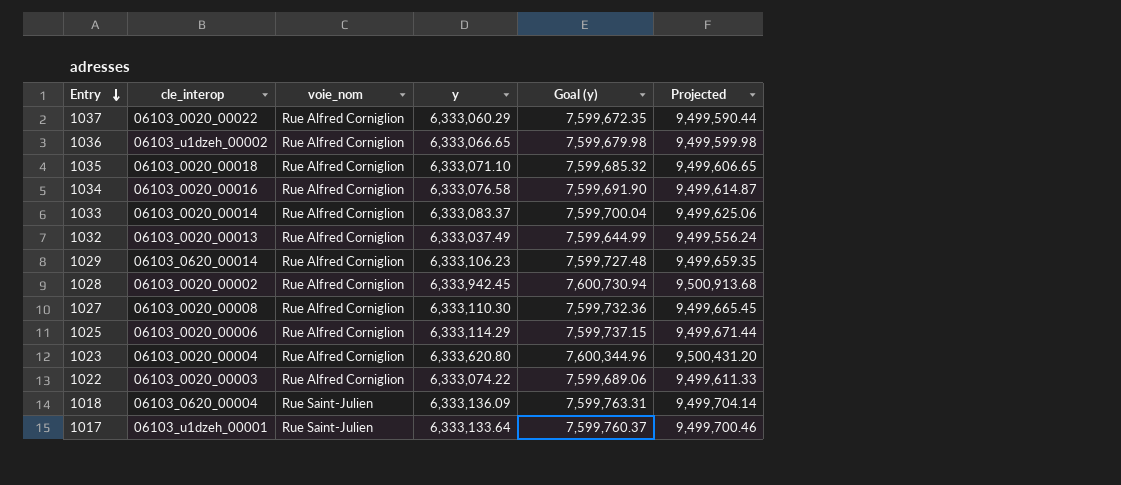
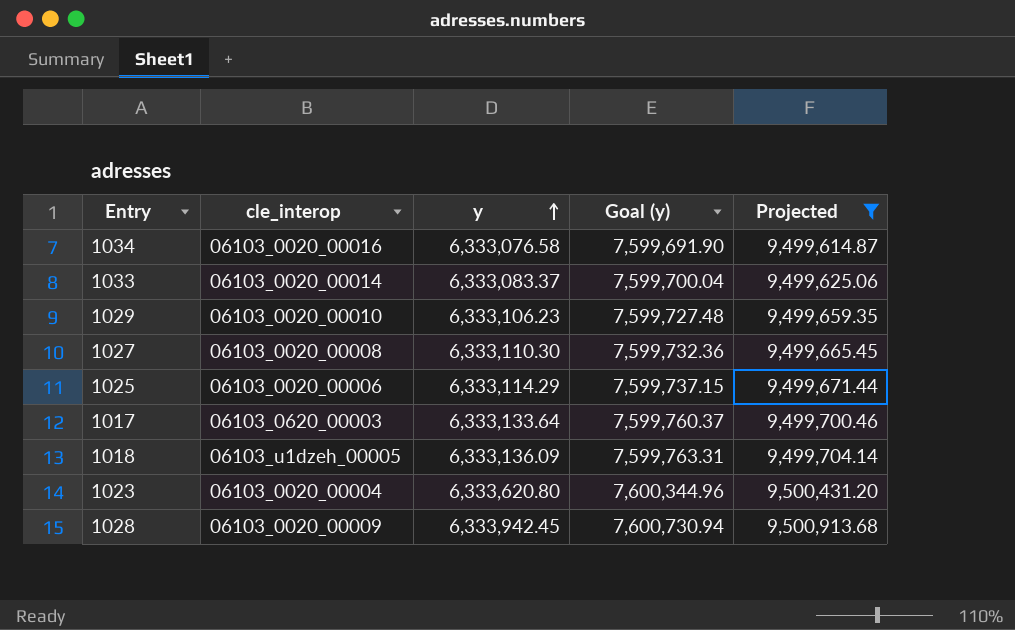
filter: none -> Projected >= 9,499,614.87
row order: Entry descending -> y ascending
column voie_nom | position: 3 -> none
1029 | cle_interop: 06103_0620_00014 -> 06103_0020_00010
1017 | cle_interop: 06103_u1dzeh_00001 -> 06103_0620_00003
1018 | cle_interop: 06103_0620_00004 -> 06103_u1dzeh_00005
1028 | cle_interop: 06103_0020_00002 -> 06103_0020_00009

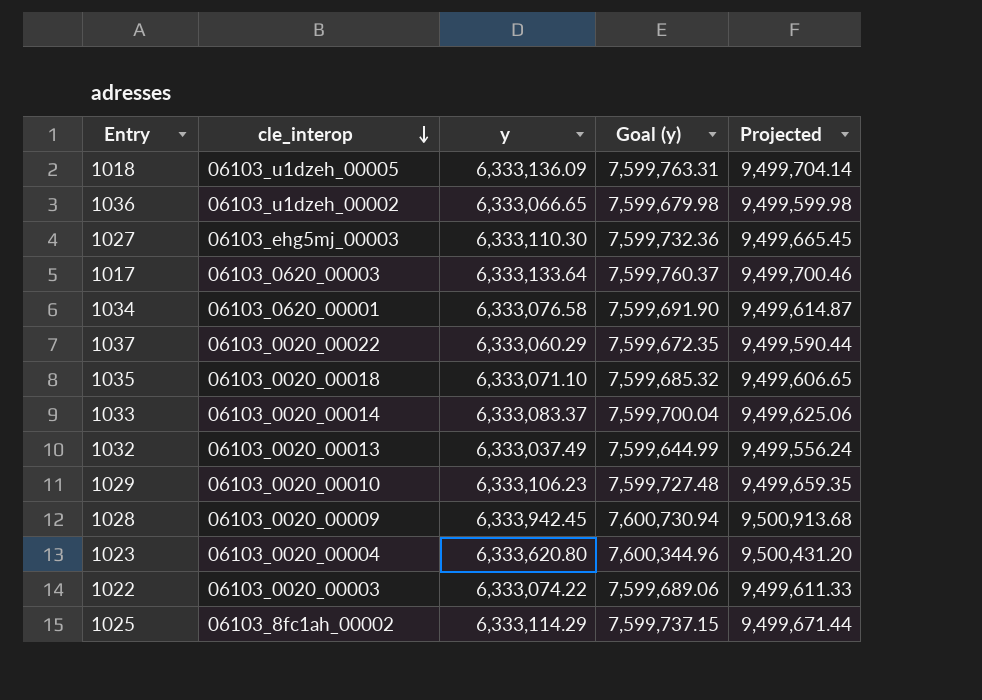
filter: Projected >= 9,499,614.87 -> none
row order: y ascending -> cle_interop descending
1027 | cle_interop: 06103_0020_00008 -> 06103_ehg5mj_00003
1034 | cle_interop: 06103_0020_00016 -> 06103_0620_00001
1025 | cle_interop: 06103_0020_00006 -> 06103_8fc1ah_00002

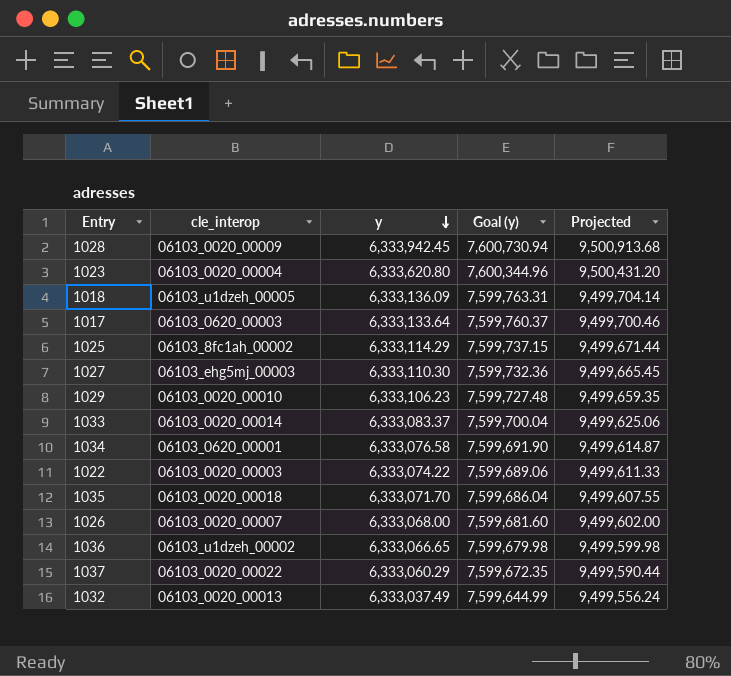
row order: cle_interop descending -> y descending
1035 | y: 6,333,071.10 -> 6,333,071.70
1035 | Goal (y): 7,599,685.32 -> 7,599,686.04
1035 | Projected: 9,499,606.65 -> 9,499,607.55
row 1026: none -> 06103_0020_00007 | 6,333,068.00 | 7,599,681.60 | 9,499,602.00

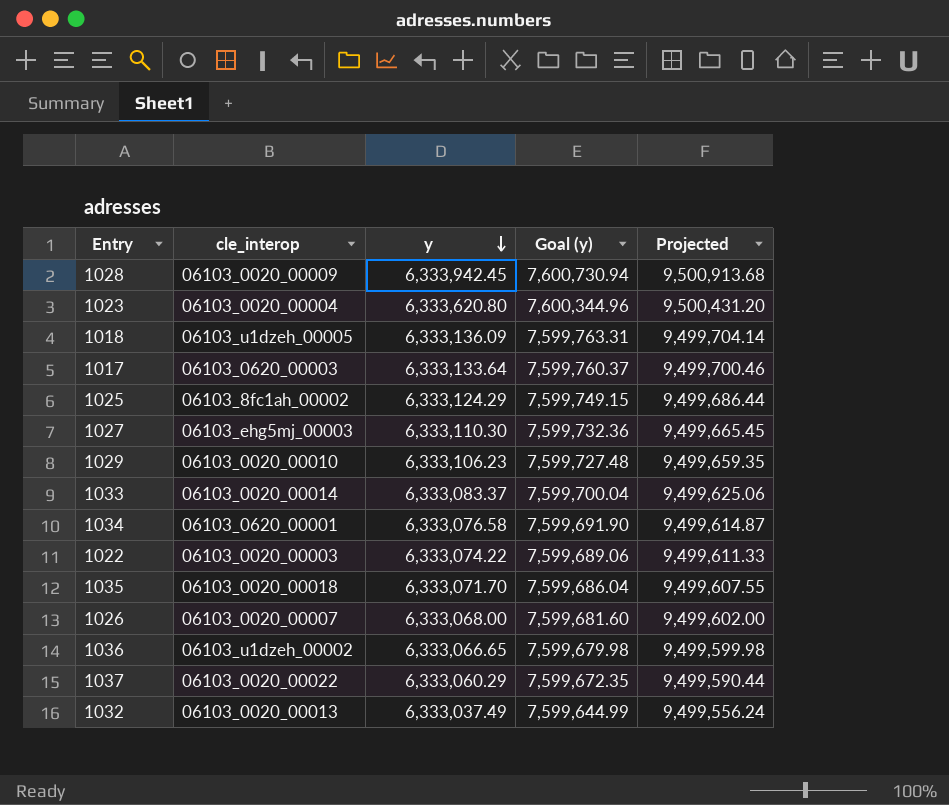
1025 | y: 6,333,114.29 -> 6,333,124.29
1025 | Goal (y): 7,599,737.15 -> 7,599,749.15
1025 | Projected: 9,499,671.44 -> 9,499,686.44

